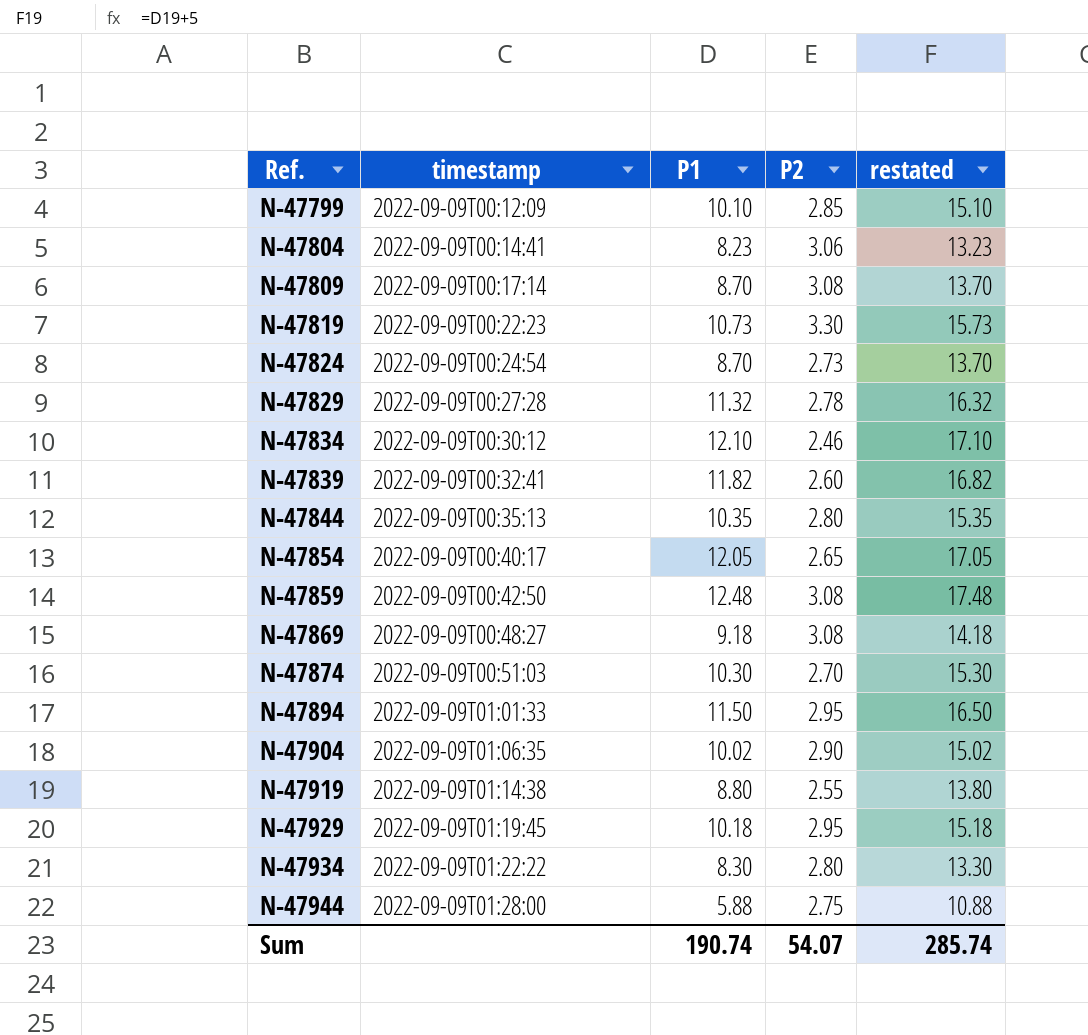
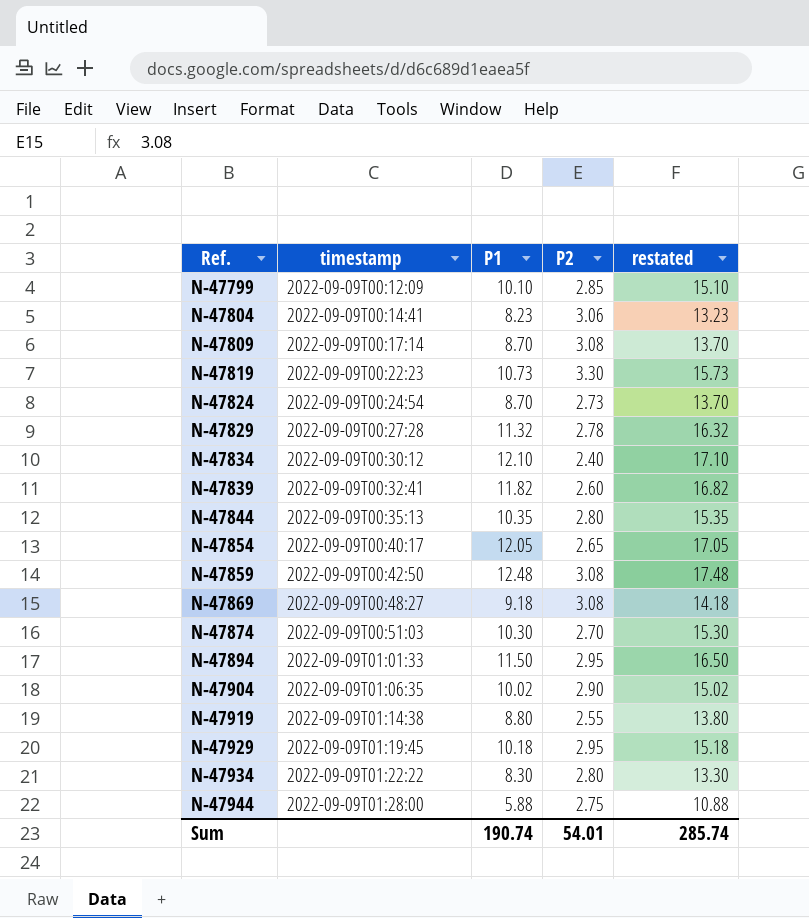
N-47834 | P2: 2.46 -> 2.40
Sum | P2: 54.07 -> 54.01

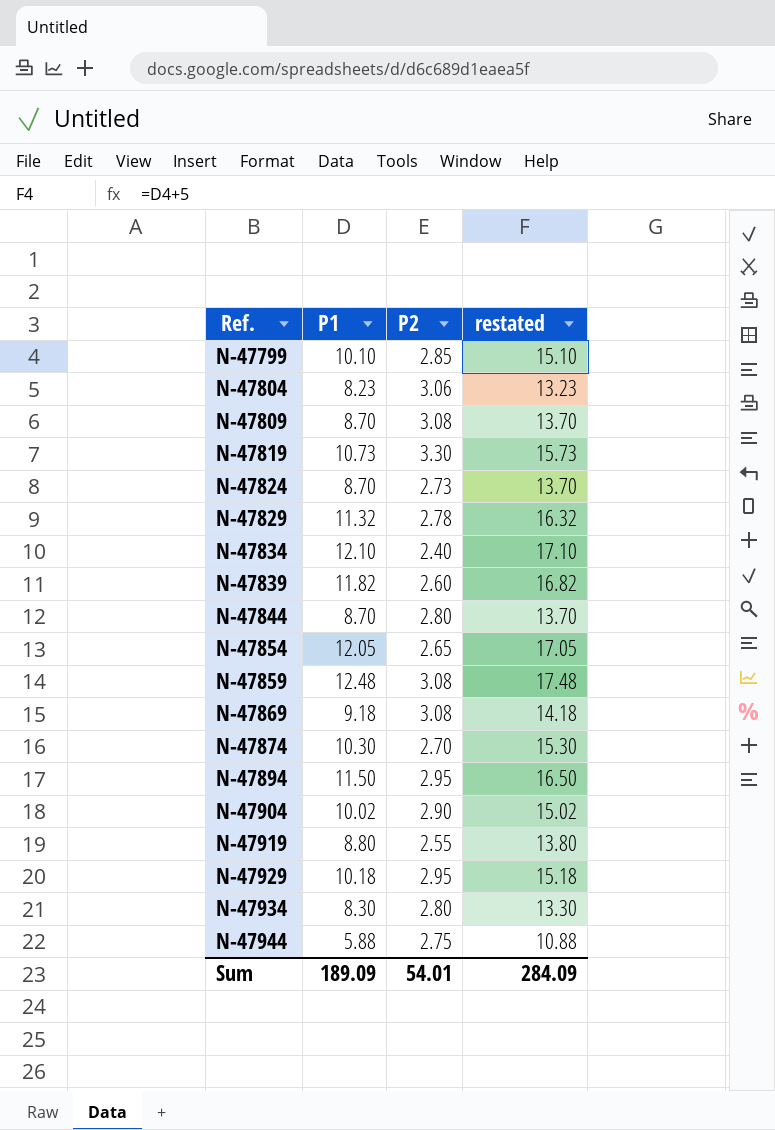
column timestamp | position: 2 -> none
N-47844 | P1: 10.35 -> 8.70
N-47844 | restated: 15.35 -> 13.70
Sum | P1: 190.74 -> 189.09
Sum | restated: 285.74 -> 284.09

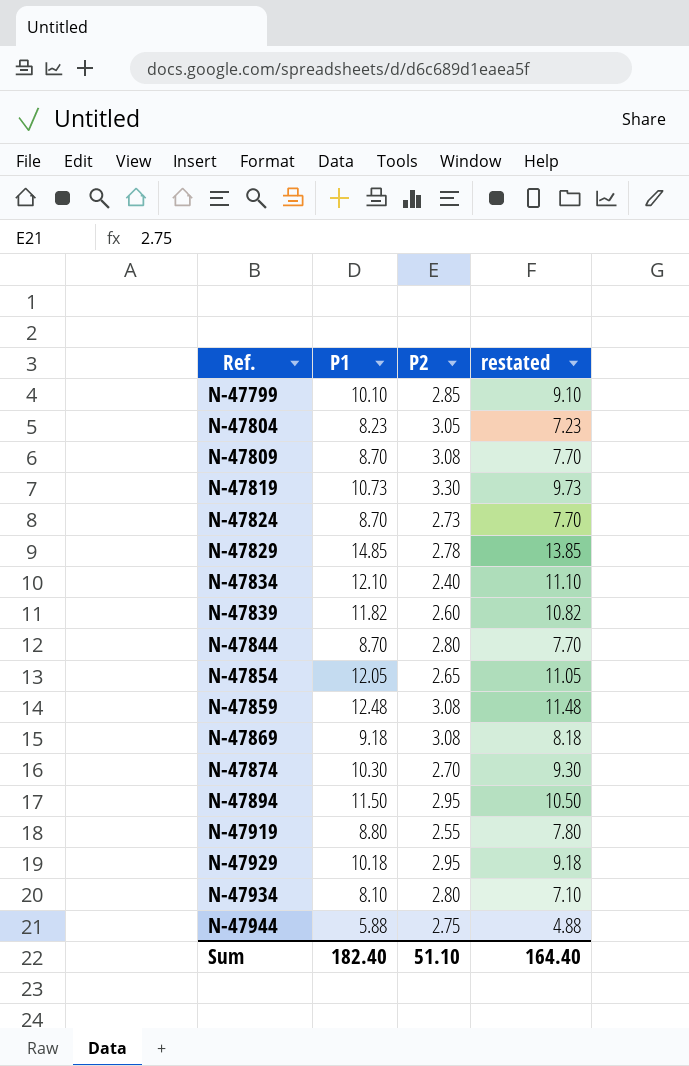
column restated | formula: [P1] + 5 -> [P1] - 1
row N-47904: 10.02 | 2.90 | 15.02 -> none
N-47804 | P2: 3.06 -> 3.05
N-47829 | P1: 11.32 -> 14.85
N-47934 | P1: 8.30 -> 8.10
Sum | P1: 189.09 -> 182.40
Sum | P2: 54.01 -> 51.10
Sum | restated: 284.09 -> 164.40

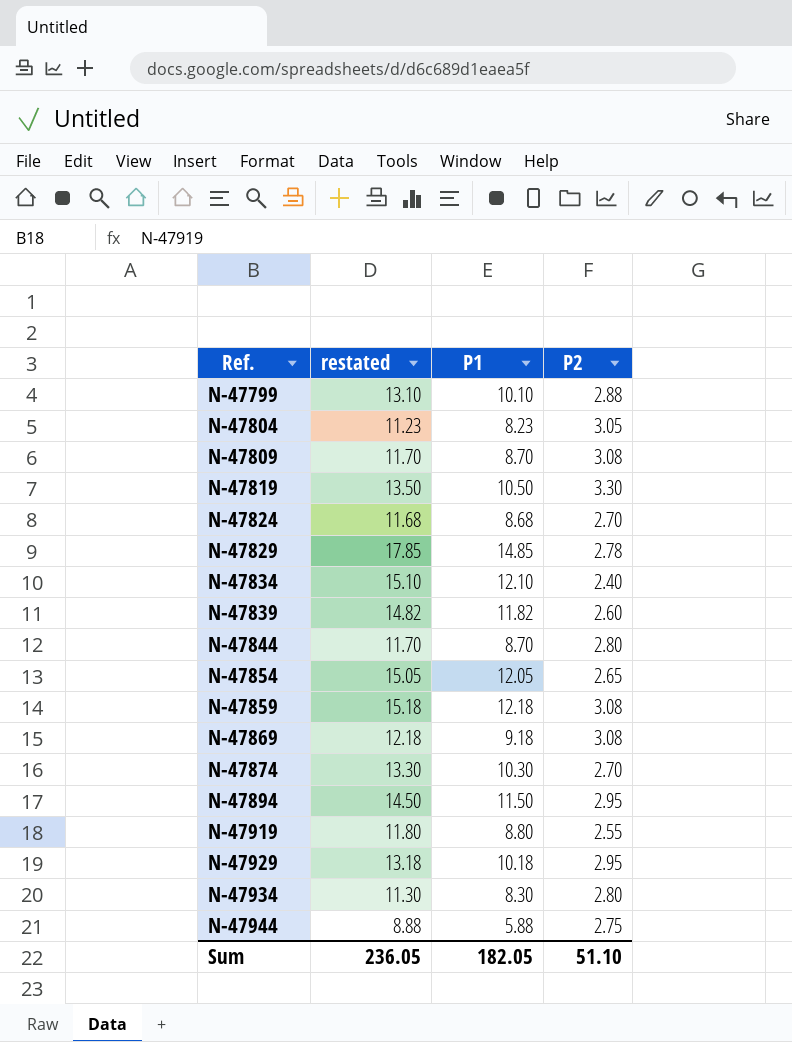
column restated | formula: [P1] - 1 -> [P1] + 3
column restated | position: 4 -> 2
N-47799 | P2: 2.85 -> 2.88
N-47819 | P1: 10.73 -> 10.50
N-47824 | P1: 8.70 -> 8.68
N-47824 | P2: 2.73 -> 2.70
N-47859 | P1: 12.48 -> 12.18
N-47934 | P1: 8.10 -> 8.30
Sum | restated: 164.40 -> 236.05
Sum | P1: 182.40 -> 182.05

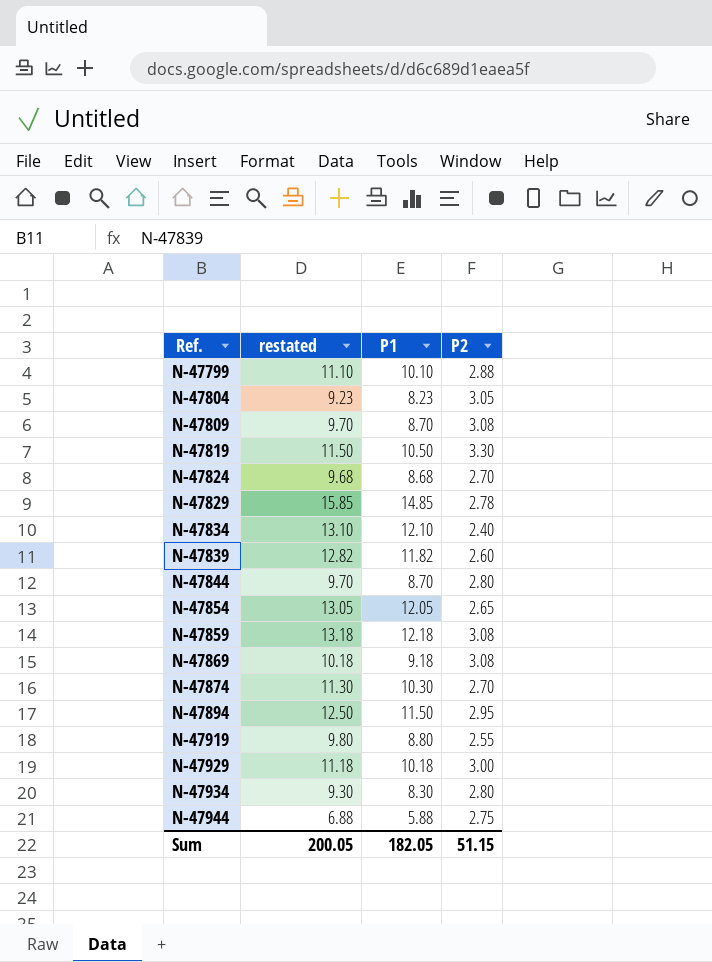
column restated | formula: [P1] + 3 -> [P1] + 1
N-47929 | P2: 2.95 -> 3.00
Sum | restated: 236.05 -> 200.05
Sum | P2: 51.10 -> 51.15

